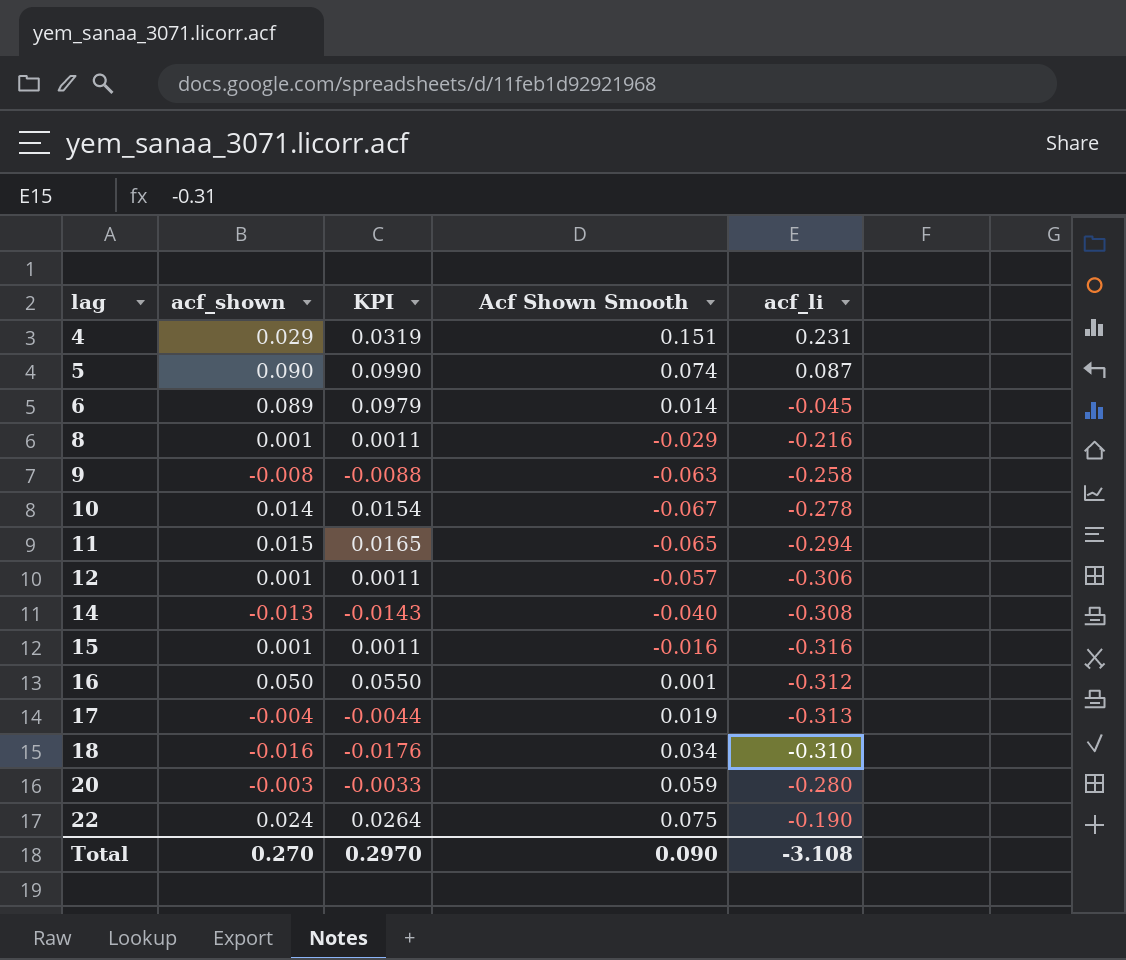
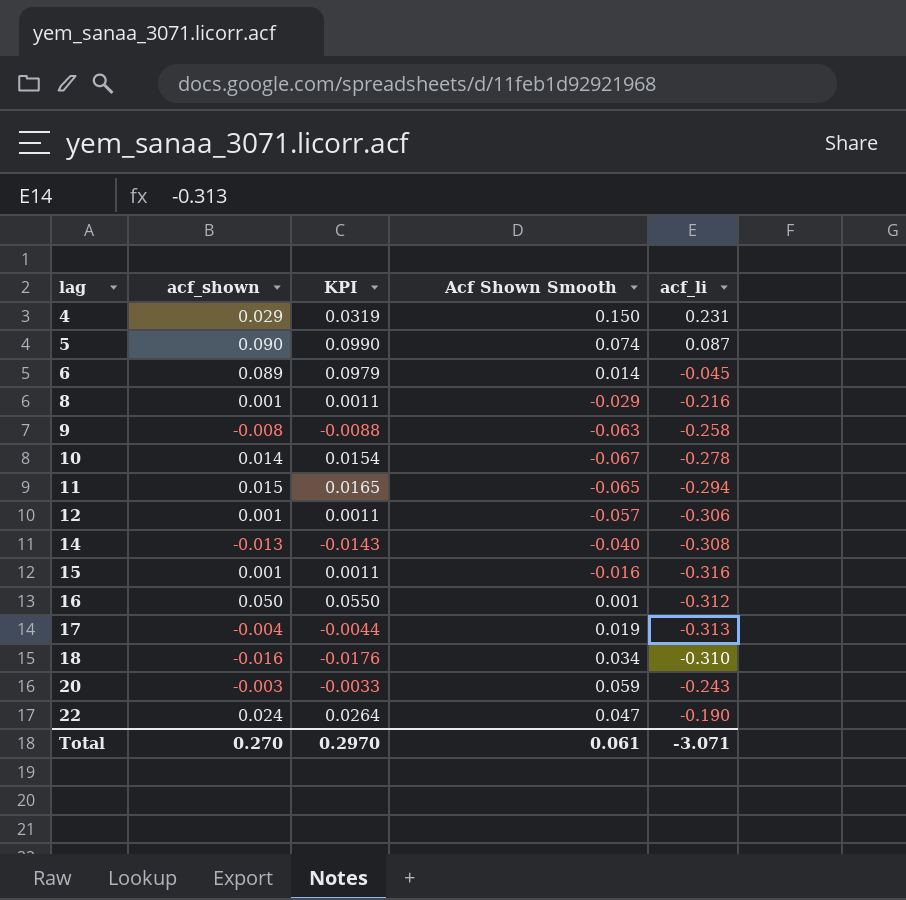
4 | Acf Shown Smooth: 0.151 -> 0.150
20 | acf_li: -0.280 -> -0.243
22 | Acf Shown Smooth: 0.075 -> 0.047
Total | Acf Shown Smooth: 0.090 -> 0.061
Total | acf_li: -3.108 -> -3.071

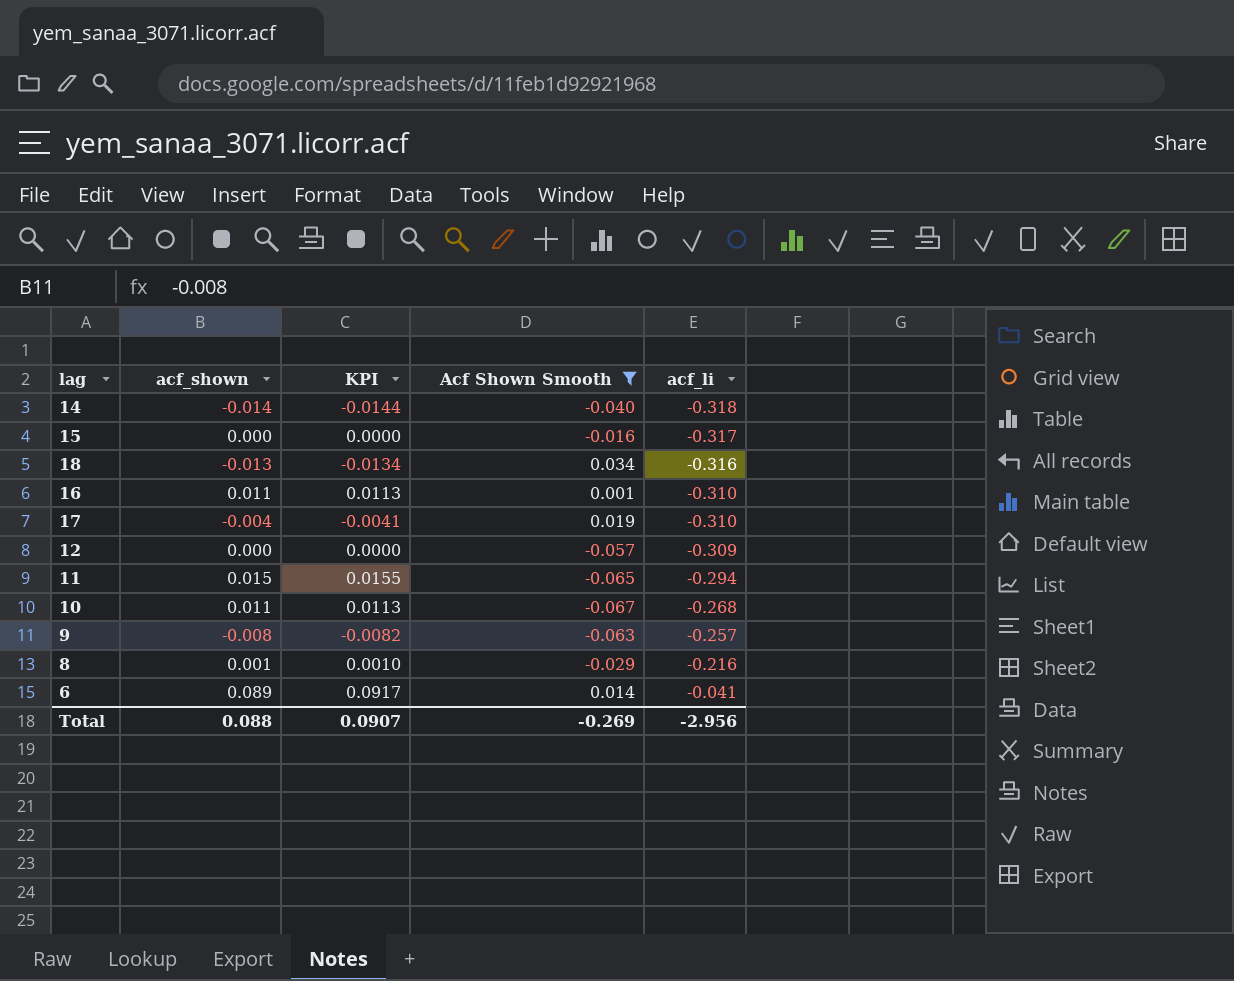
filter: none -> Acf Shown Smooth <= 0.034
row order: lag ascending -> acf_li ascending
column KPI | formula: [acf_shown] * 1.1 -> [acf_shown] * 1.03
14 | acf_shown: -0.013 -> -0.014
14 | acf_li: -0.308 -> -0.318
15 | acf_shown: 0.001 -> 0.000
15 | acf_li: -0.316 -> -0.317
18 | acf_shown: -0.016 -> -0.013
18 | acf_li: -0.310 -> -0.316
16 | acf_shown: 0.050 -> 0.011
16 | acf_li: -0.312 -> -0.310
17 | acf_li: -0.313 -> -0.310
12 | acf_shown: 0.001 -> 0.000
12 | acf_li: -0.306 -> -0.309
10 | acf_shown: 0.014 -> 0.011
10 | acf_li: -0.278 -> -0.268
9 | acf_li: -0.258 -> -0.257
6 | acf_li: -0.045 -> -0.041
Total | acf_shown: 0.270 -> 0.088
Total | KPI: 0.2970 -> 0.0907
Total | Acf Shown Smooth: 0.061 -> -0.269
Total | acf_li: -3.071 -> -2.956

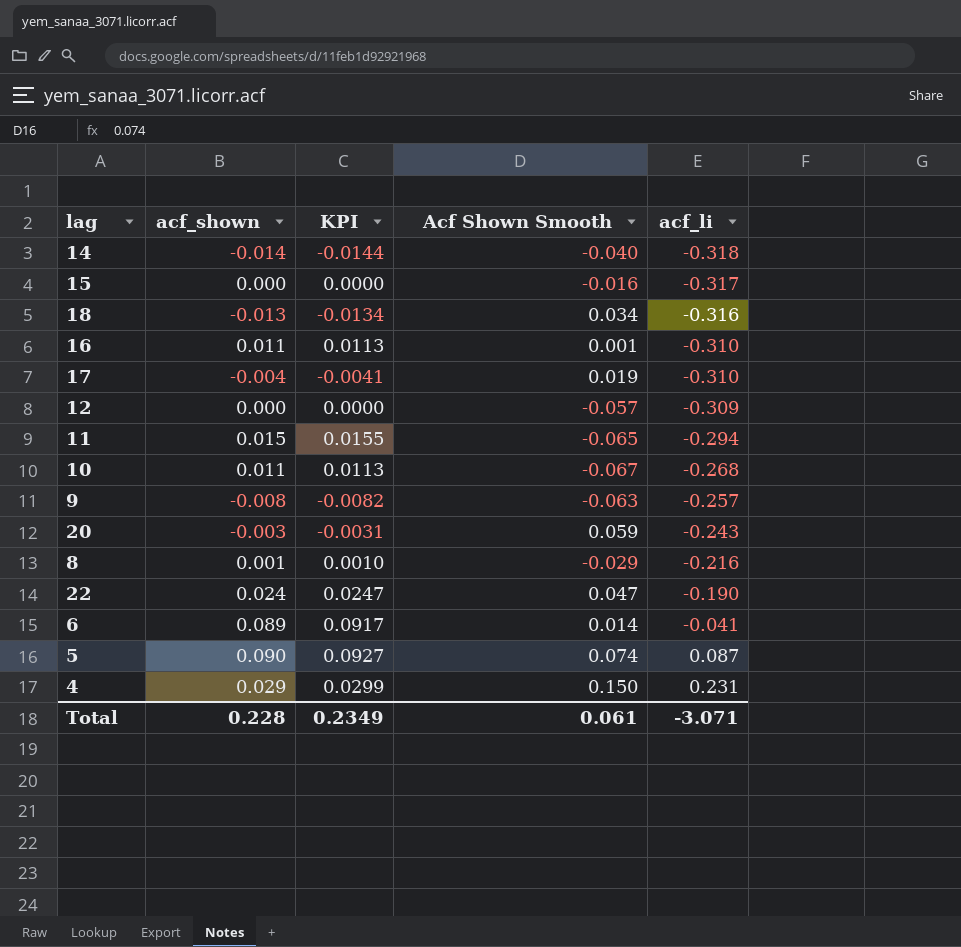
filter: Acf Shown Smooth <= 0.034 -> none
Total | acf_shown: 0.088 -> 0.228
Total | KPI: 0.0907 -> 0.2349
Total | Acf Shown Smooth: -0.269 -> 0.061
Total | acf_li: -2.956 -> -3.071

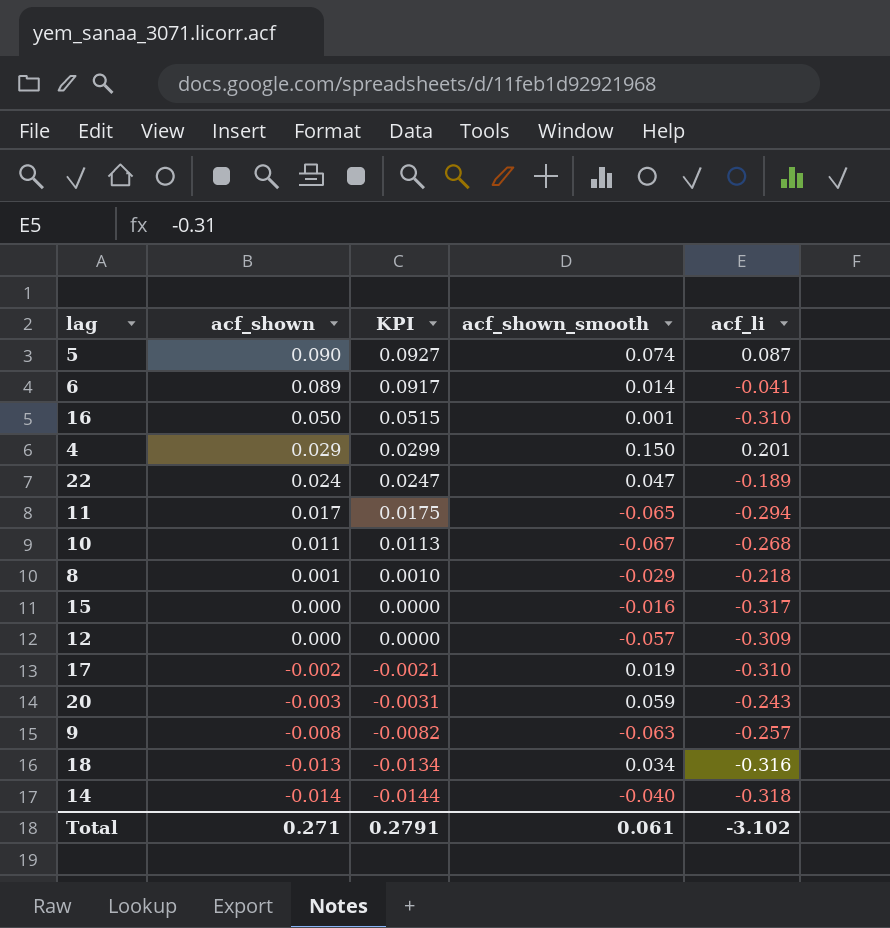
row order: acf_li ascending -> acf_shown descending
column name: Acf Shown Smooth -> acf_shown_smooth
16 | acf_shown: 0.011 -> 0.050
16 | KPI: 0.0113 -> 0.0515
4 | acf_li: 0.231 -> 0.201
22 | acf_li: -0.190 -> -0.189
11 | acf_shown: 0.015 -> 0.017
11 | KPI: 0.0155 -> 0.0175
8 | acf_li: -0.216 -> -0.218
17 | acf_shown: -0.004 -> -0.002
17 | KPI: -0.0041 -> -0.0021
Total | acf_shown: 0.228 -> 0.271
Total | KPI: 0.2349 -> 0.2791
Total | acf_li: -3.071 -> -3.102

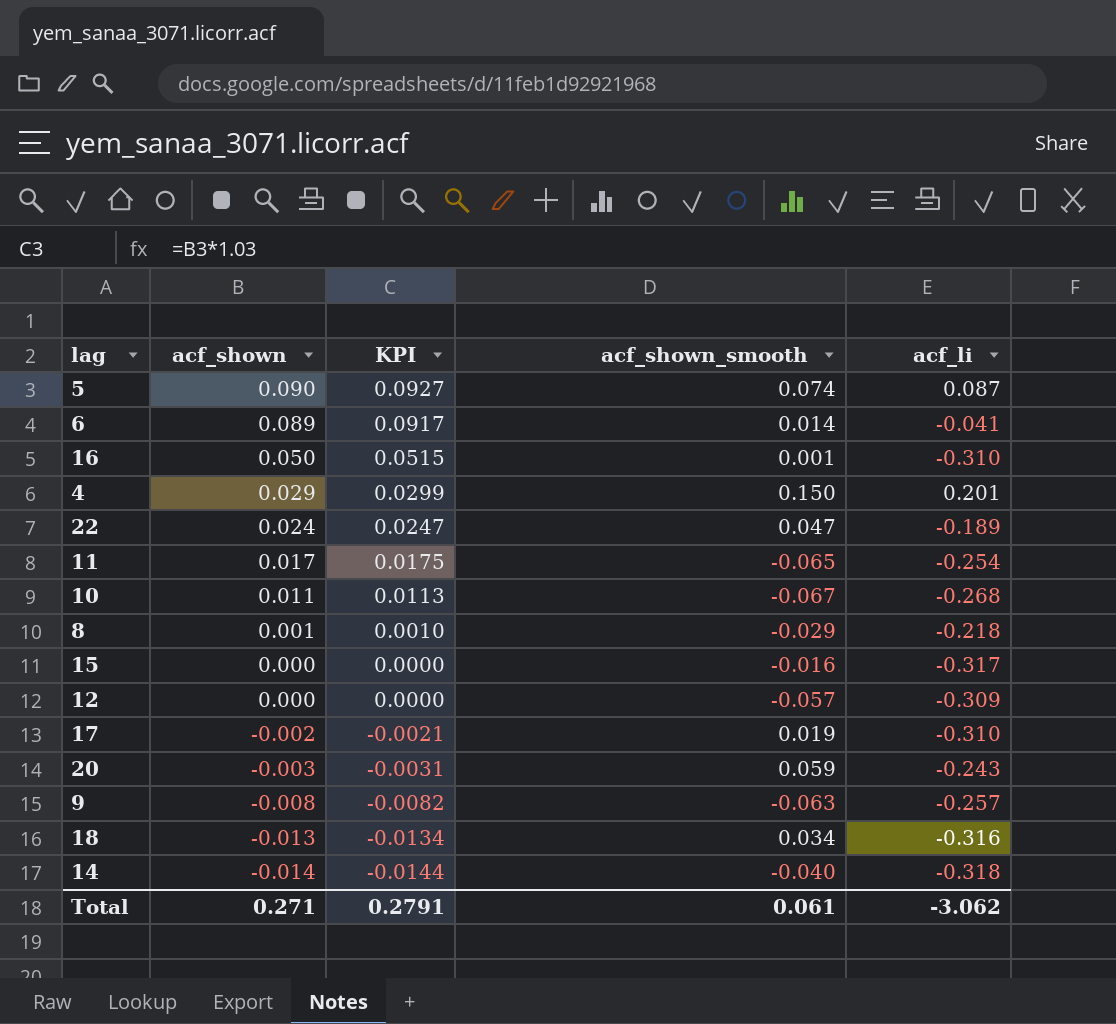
11 | acf_li: -0.294 -> -0.254
Total | acf_li: -3.102 -> -3.062

